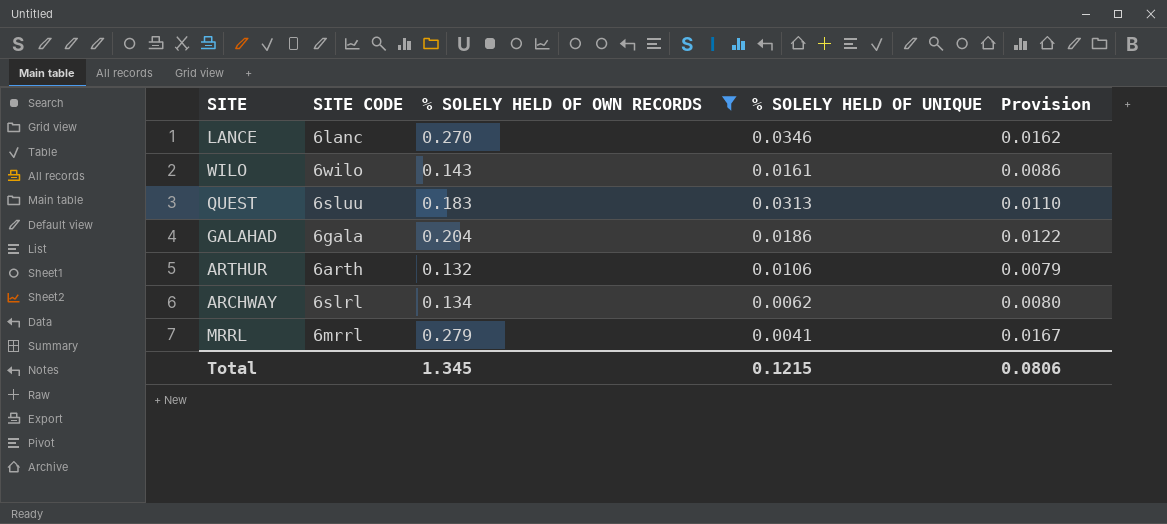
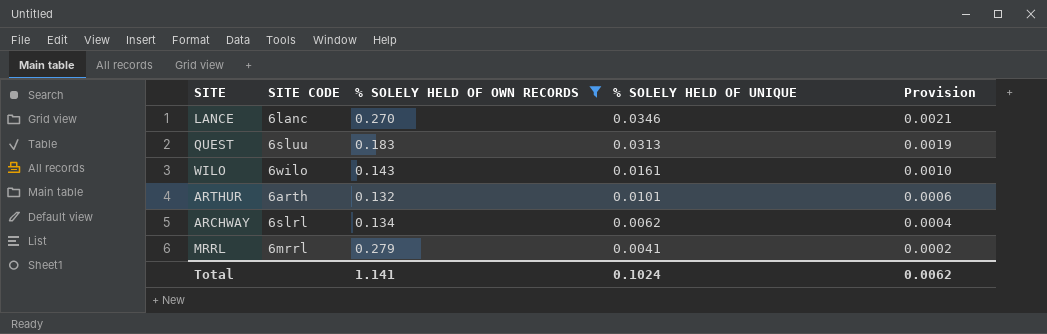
row order: none -> % SOLELY HELD OF UNIQUE descending
column Provision | formula: [% SOLELY HELD OF OWN RECORDS] * 0.06 -> [% SOLELY HELD OF UNIQUE] * 0.06
row GALAHAD: 6gala | 0.204 | 0.0186 | 0.0122 -> none
ARTHUR | % SOLELY HELD OF UNIQUE: 0.0106 -> 0.0101
Total | % SOLELY HELD OF OWN RECORDS: 1.345 -> 1.141
Total | % SOLELY HELD OF UNIQUE: 0.1215 -> 0.1024
Total | Provision: 0.0806 -> 0.0062

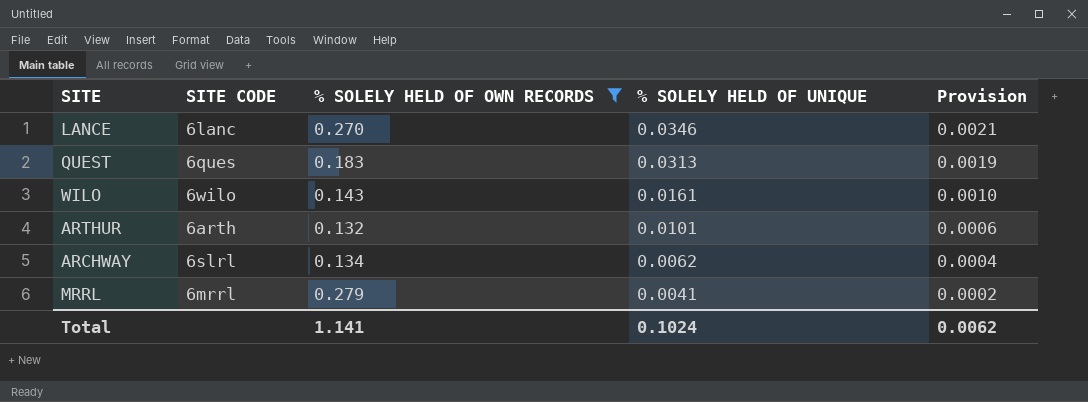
QUEST | SITE CODE: 6sluu -> 6ques

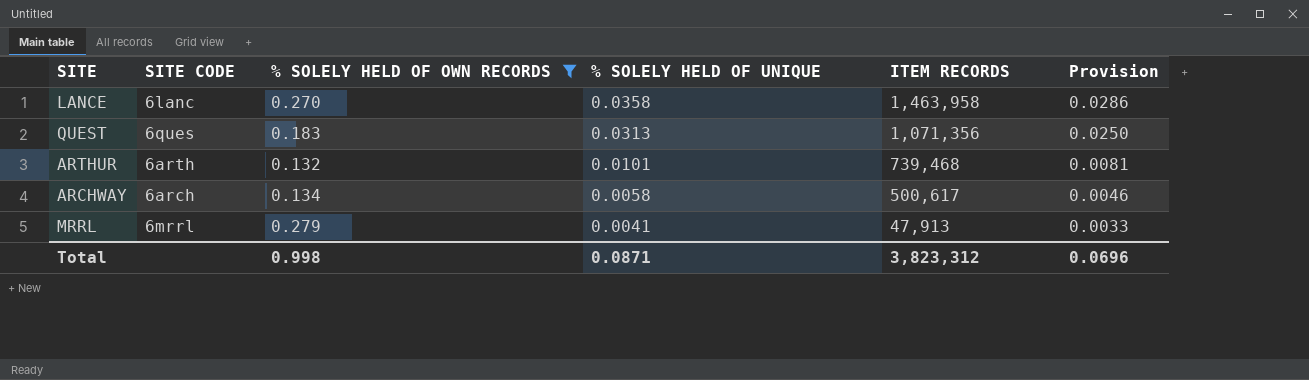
column ITEM RECORDS | position: none -> 5
column Provision | formula: [% SOLELY HELD OF UNIQUE] * 0.06 -> [% SOLELY HELD OF UNIQUE] * 0.8
row WILO: 6wilo | 0.143 | 0.0161 | 0.0010 -> none
LANCE | % SOLELY HELD OF UNIQUE: 0.0346 -> 0.0358
ARCHWAY | SITE CODE: 6slrl -> 6arch
ARCHWAY | % SOLELY HELD OF UNIQUE: 0.0062 -> 0.0058
Total | % SOLELY HELD OF OWN RECORDS: 1.141 -> 0.998
Total | % SOLELY HELD OF UNIQUE: 0.1024 -> 0.0871
Total | Provision: 0.0062 -> 0.0696

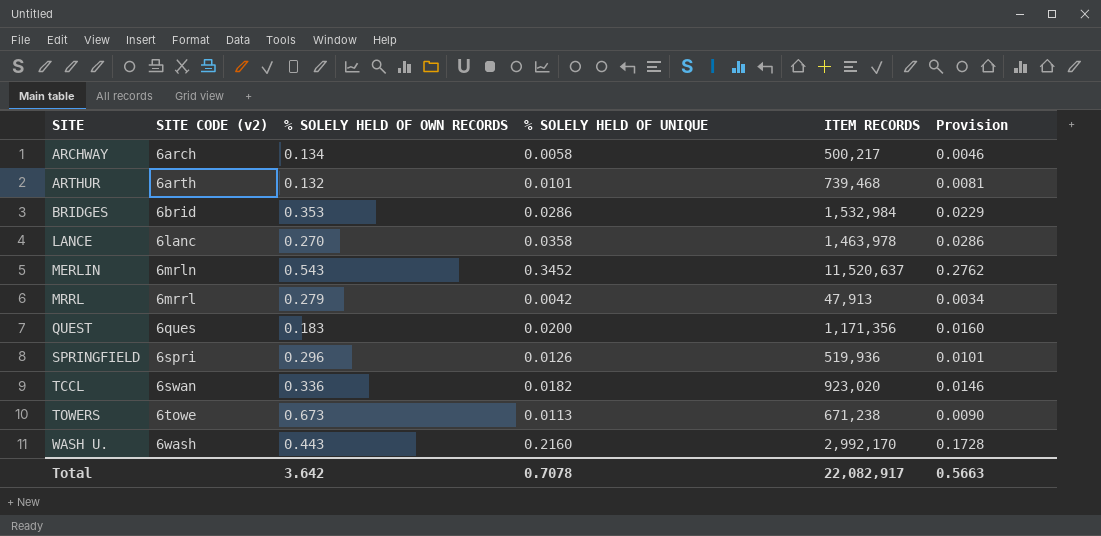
filter: % SOLELY HELD OF OWN RECORDS <= 0.279 -> none
row order: % SOLELY HELD OF UNIQUE descending -> SITE ascending
column name: SITE CODE -> SITE CODE (v2)
ARCHWAY | ITEM RECORDS: 500,617 -> 500,217
LANCE | ITEM RECORDS: 1,463,958 -> 1,463,978
MRRL | % SOLELY HELD OF UNIQUE: 0.0041 -> 0.0042
MRRL | Provision: 0.0033 -> 0.0034
QUEST | % SOLELY HELD OF UNIQUE: 0.0313 -> 0.0200
QUEST | ITEM RECORDS: 1,071,356 -> 1,171,356
QUEST | Provision: 0.0250 -> 0.0160
Total | % SOLELY HELD OF OWN RECORDS: 0.998 -> 3.642
Total | % SOLELY HELD OF UNIQUE: 0.0871 -> 0.7078
Total | ITEM RECORDS: 3,823,312 -> 22,082,917
Total | Provision: 0.0696 -> 0.5663

